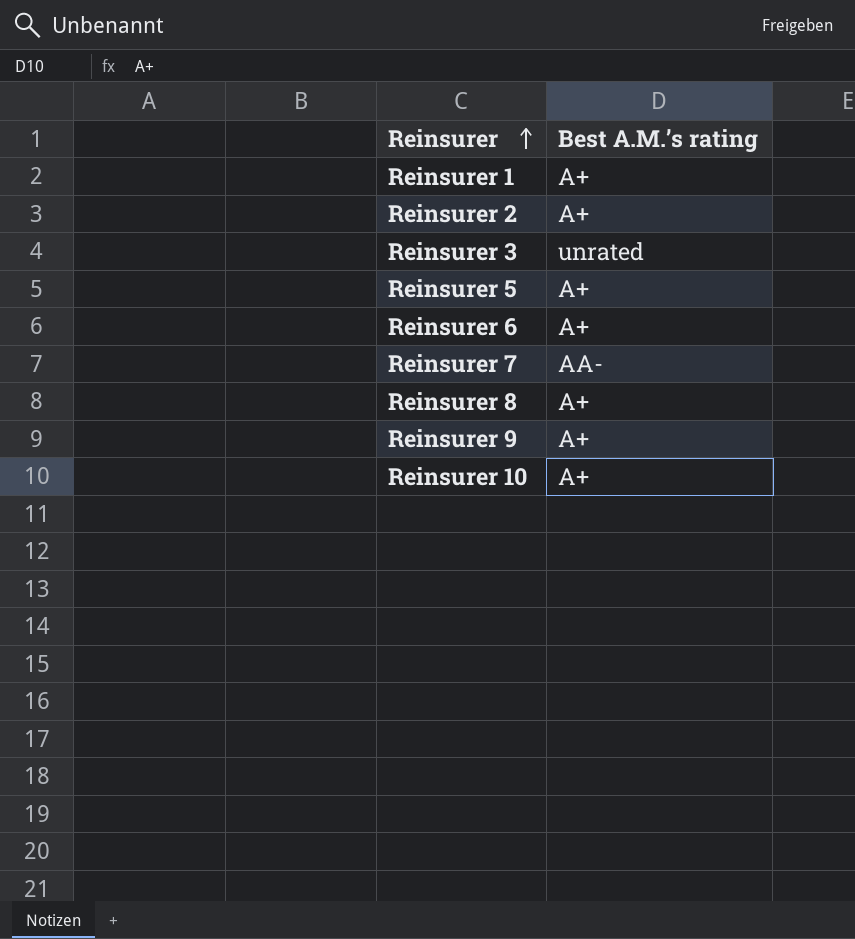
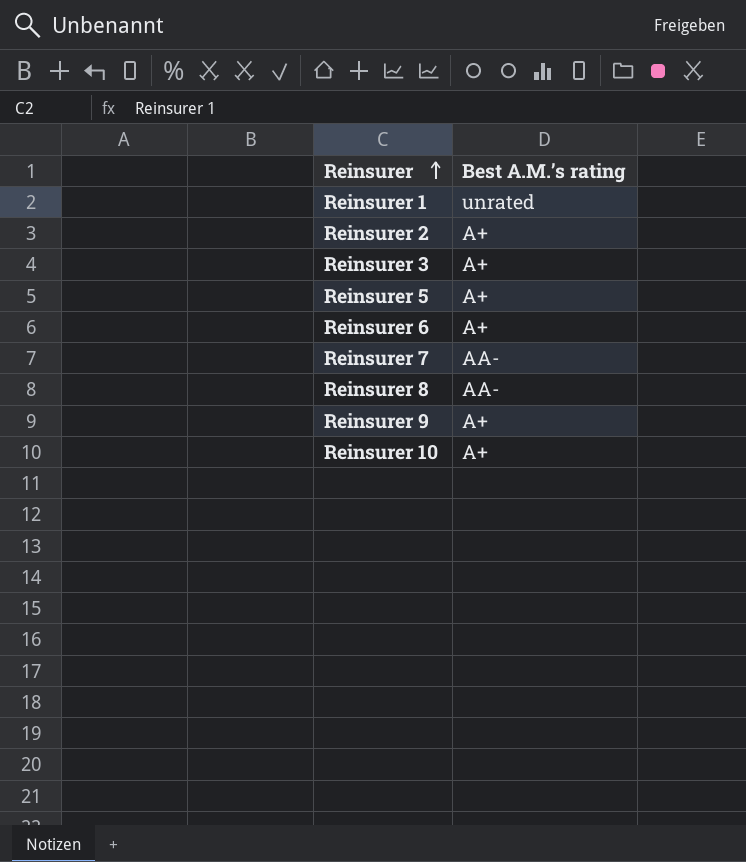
Reinsurer 1 | Best A.M.’s rating: A+ -> unrated
Reinsurer 3 | Best A.M.’s rating: unrated -> A+
Reinsurer 8 | Best A.M.’s rating: A+ -> AA-

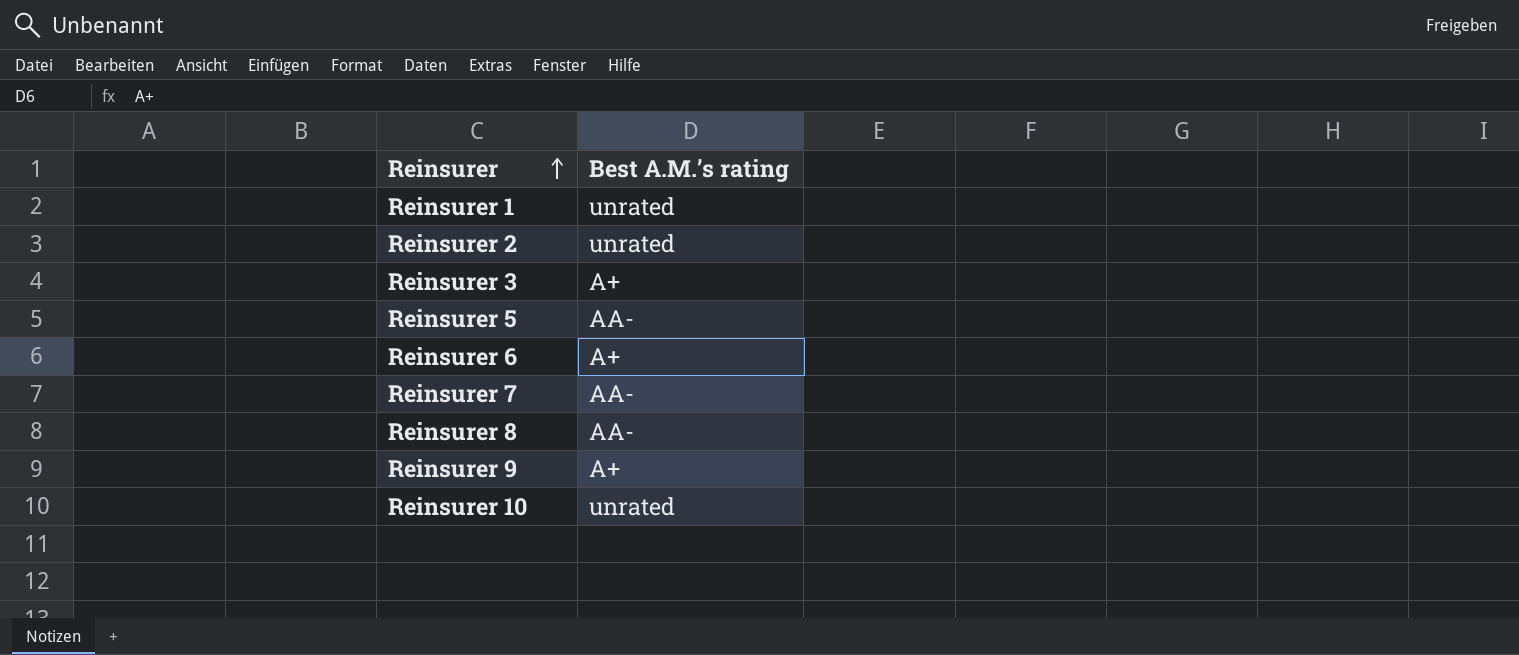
Reinsurer 2 | Best A.M.’s rating: A+ -> unrated
Reinsurer 5 | Best A.M.’s rating: A+ -> AA-
Reinsurer 10 | Best A.M.’s rating: A+ -> unrated

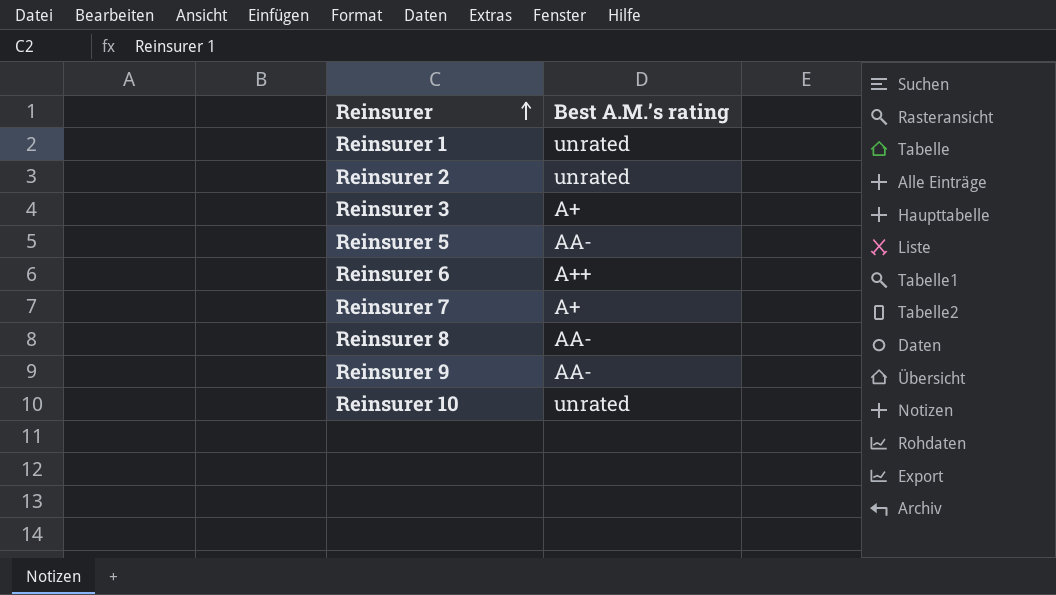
Reinsurer 6 | Best A.M.’s rating: A+ -> A++
Reinsurer 7 | Best A.M.’s rating: AA- -> A+
Reinsurer 9 | Best A.M.’s rating: A+ -> AA-

